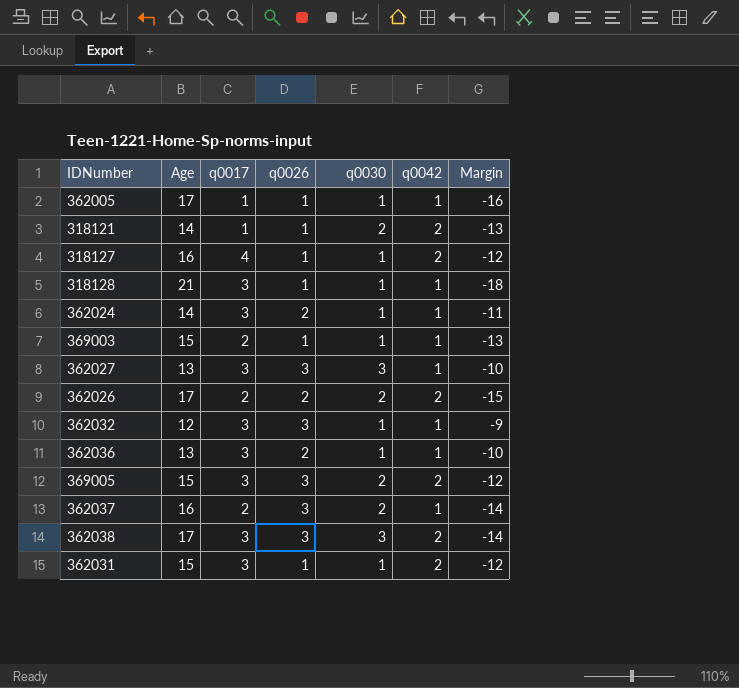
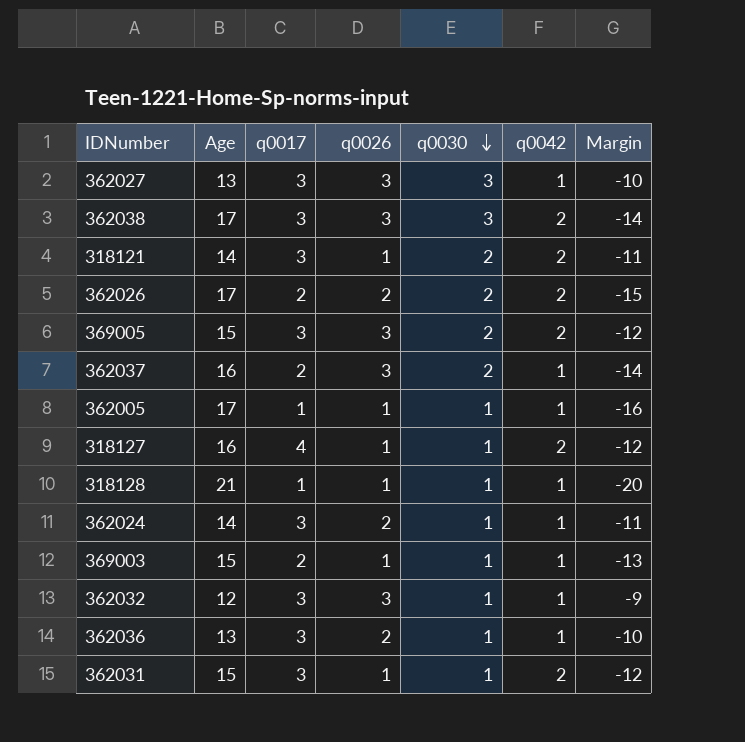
row order: none -> q0030 descending
318121 | q0017: 1 -> 3
318121 | Margin: -13 -> -11
318128 | q0017: 3 -> 1
318128 | Margin: -18 -> -20

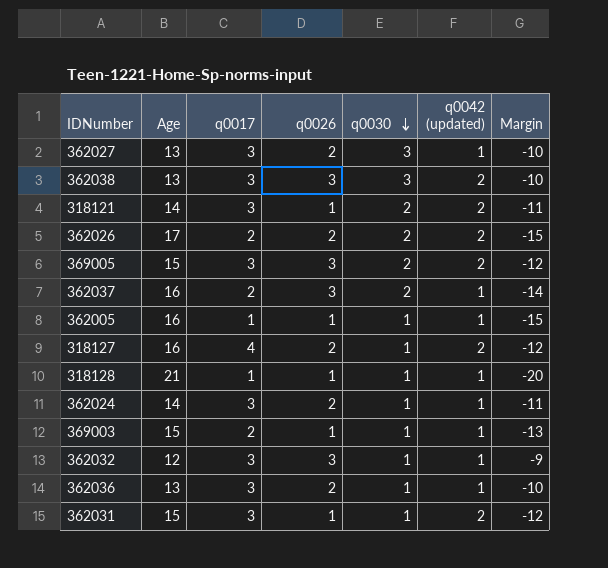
column name: q0042 -> q0042 (updated)
362027 | q0026: 3 -> 2
362038 | Age: 17 -> 13
362038 | Margin: -14 -> -10
362005 | Age: 17 -> 16
362005 | Margin: -16 -> -15
318127 | q0026: 1 -> 2

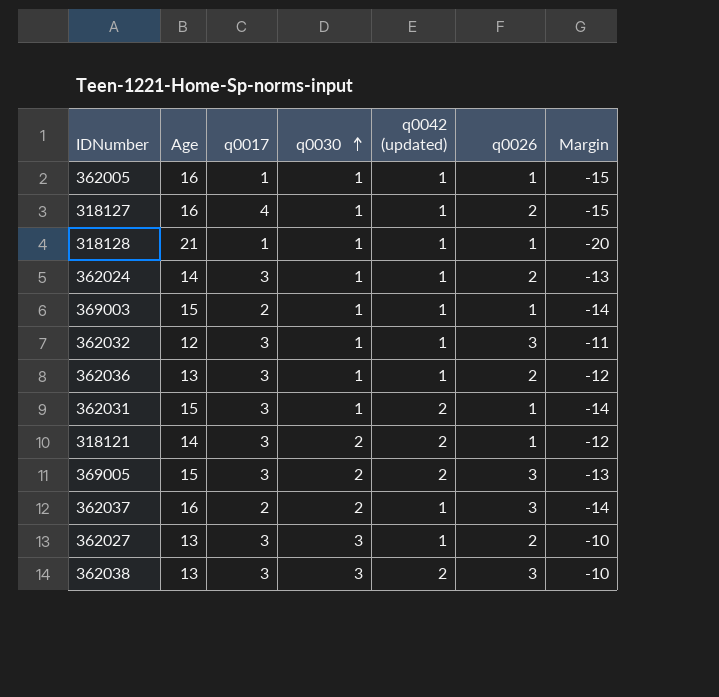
row order: q0030 descending -> q0030 ascending
column q0026 | position: 4 -> 6
column Margin | formula: [q0017] - [Age] -> [q0030] - [Age]
row 362026: 17 | 2 | 2 | 2 | 2 | -15 -> none
318127 | q0042 (updated): 2 -> 1

